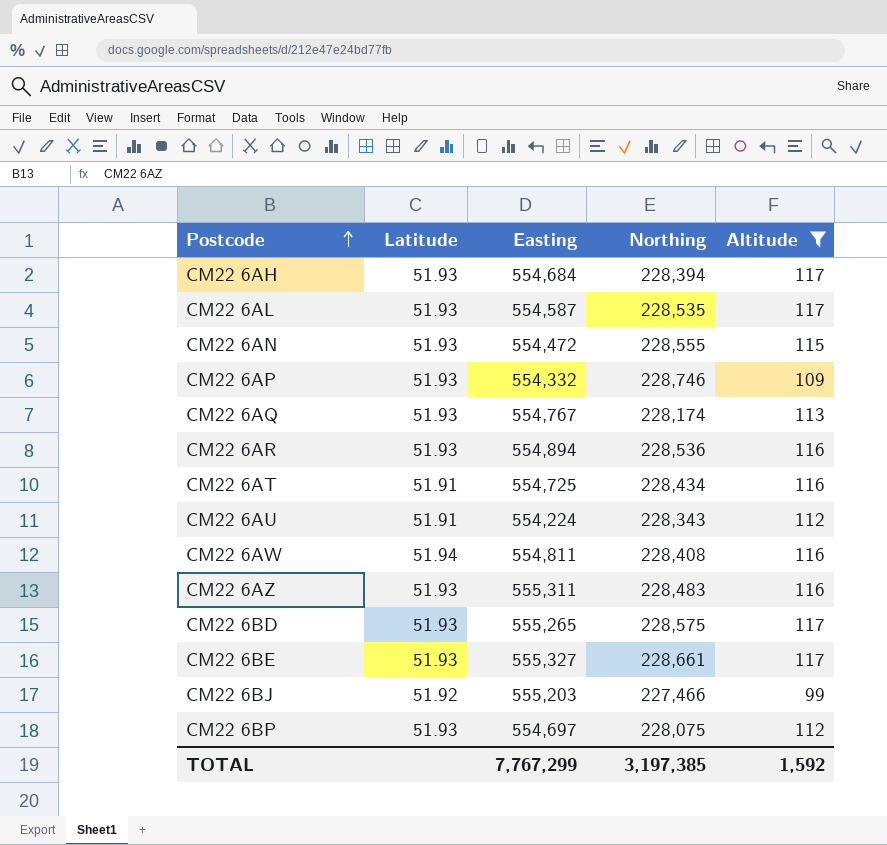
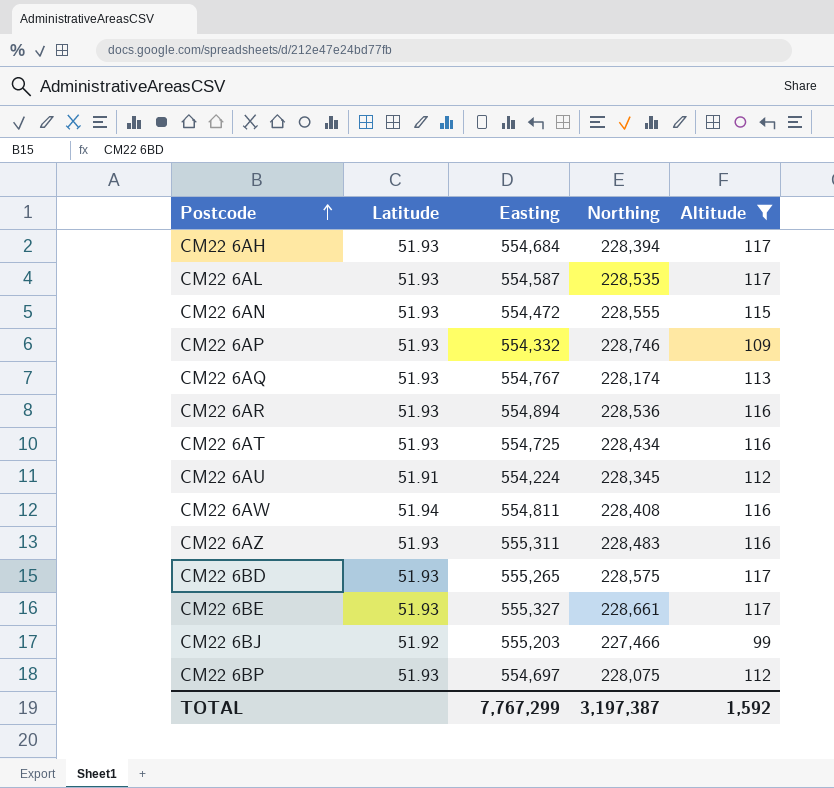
CM22 6AT | Latitude: 51.91 -> 51.93
CM22 6AU | Northing: 228,343 -> 228,345
TOTAL | Northing: 3,197,385 -> 3,197,387

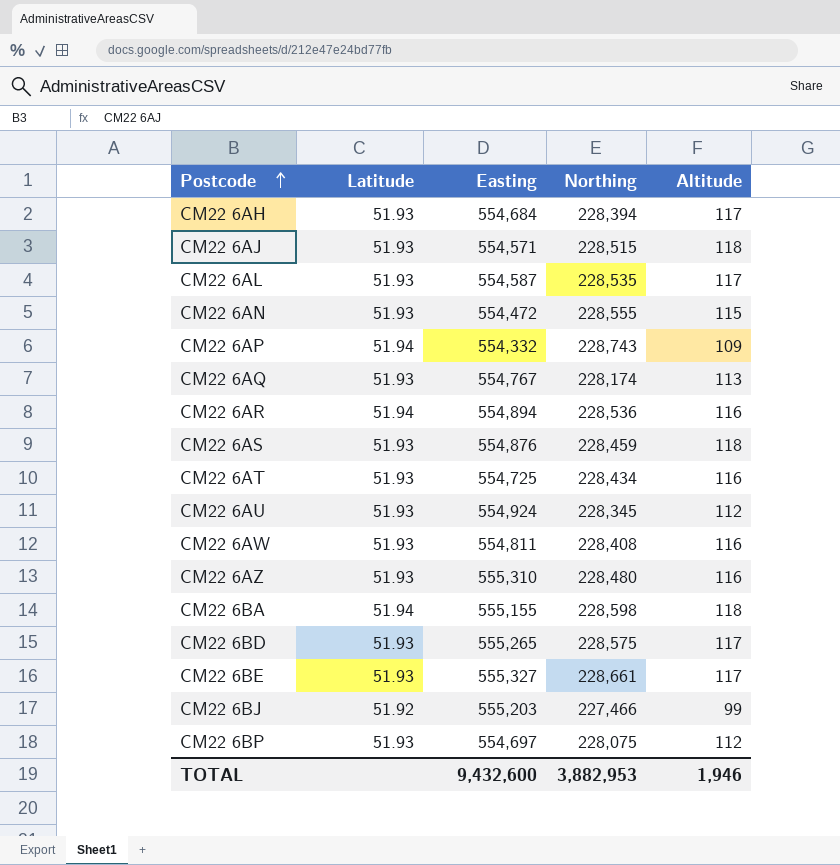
filter: Altitude != 118 -> none
CM22 6AP | Latitude: 51.93 -> 51.94
CM22 6AP | Northing: 228,746 -> 228,743
CM22 6AR | Latitude: 51.93 -> 51.94
CM22 6AU | Latitude: 51.91 -> 51.93
CM22 6AU | Easting: 554,224 -> 554,924
CM22 6AW | Latitude: 51.94 -> 51.93
CM22 6AZ | Easting: 555,311 -> 555,310
CM22 6AZ | Northing: 228,483 -> 228,480
TOTAL | Easting: 7,767,299 -> 9,432,600
TOTAL | Northing: 3,197,387 -> 3,882,953
TOTAL | Altitude: 1,592 -> 1,946

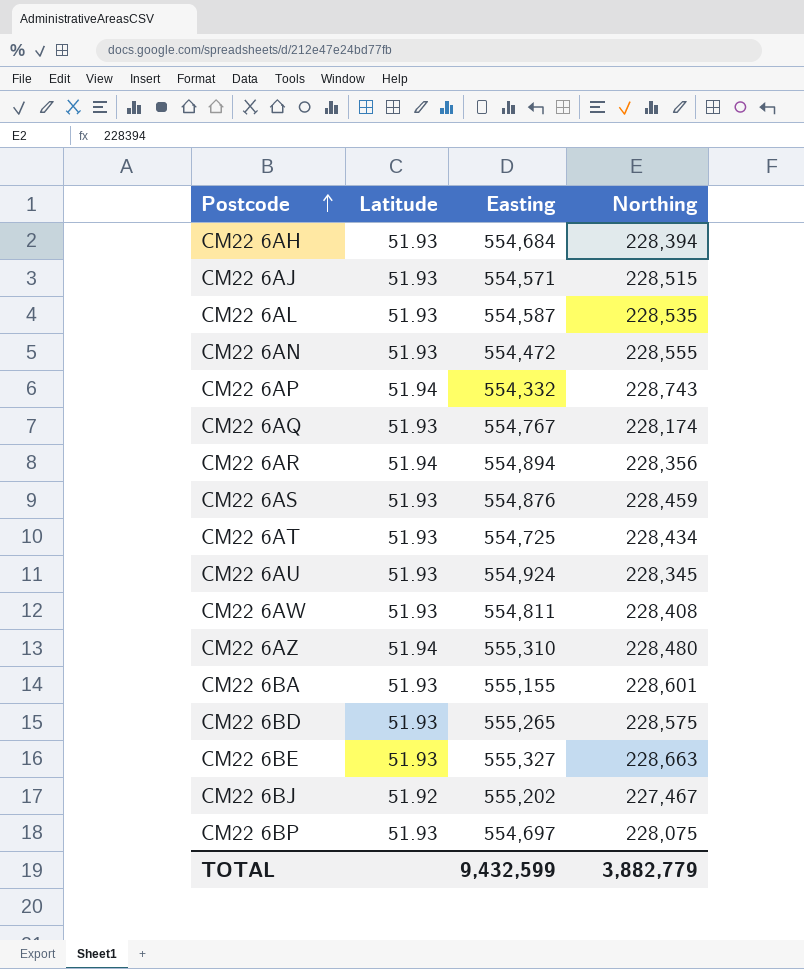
column Altitude | position: 5 -> none
CM22 6AR | Northing: 228,536 -> 228,356
CM22 6AZ | Latitude: 51.93 -> 51.94
CM22 6BA | Latitude: 51.94 -> 51.93
CM22 6BA | Northing: 228,598 -> 228,601
CM22 6BE | Northing: 228,661 -> 228,663
CM22 6BJ | Easting: 555,203 -> 555,202
CM22 6BJ | Northing: 227,466 -> 227,467
TOTAL | Easting: 9,432,600 -> 9,432,599
TOTAL | Northing: 3,882,953 -> 3,882,779

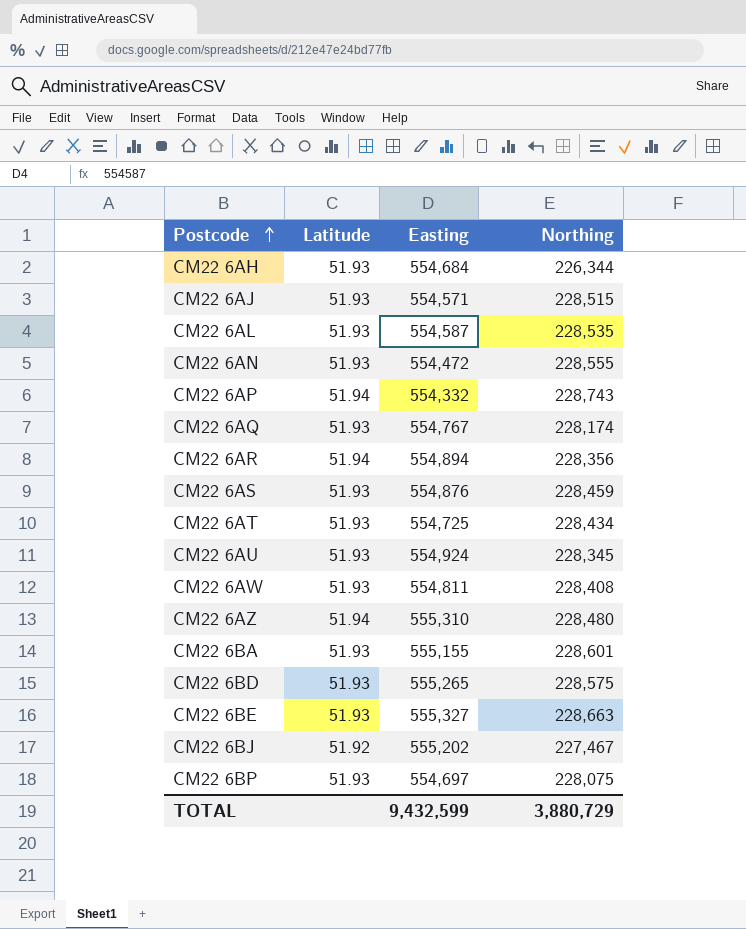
CM22 6AH | Northing: 228,394 -> 226,344
TOTAL | Northing: 3,882,779 -> 3,880,729

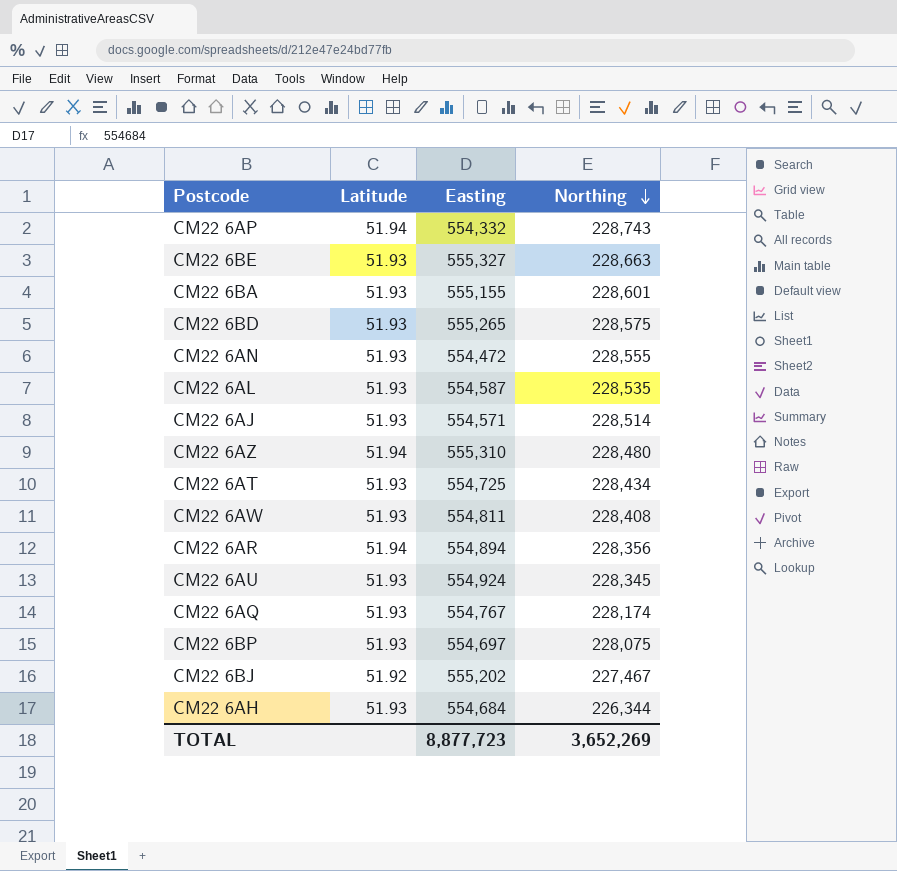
row order: Postcode ascending -> Northing descending
row CM22 6AS: 51.93 | 554,876 | 228,459 -> none
CM22 6AJ | Northing: 228,515 -> 228,514
TOTAL | Easting: 9,432,599 -> 8,877,723
TOTAL | Northing: 3,880,729 -> 3,652,269

